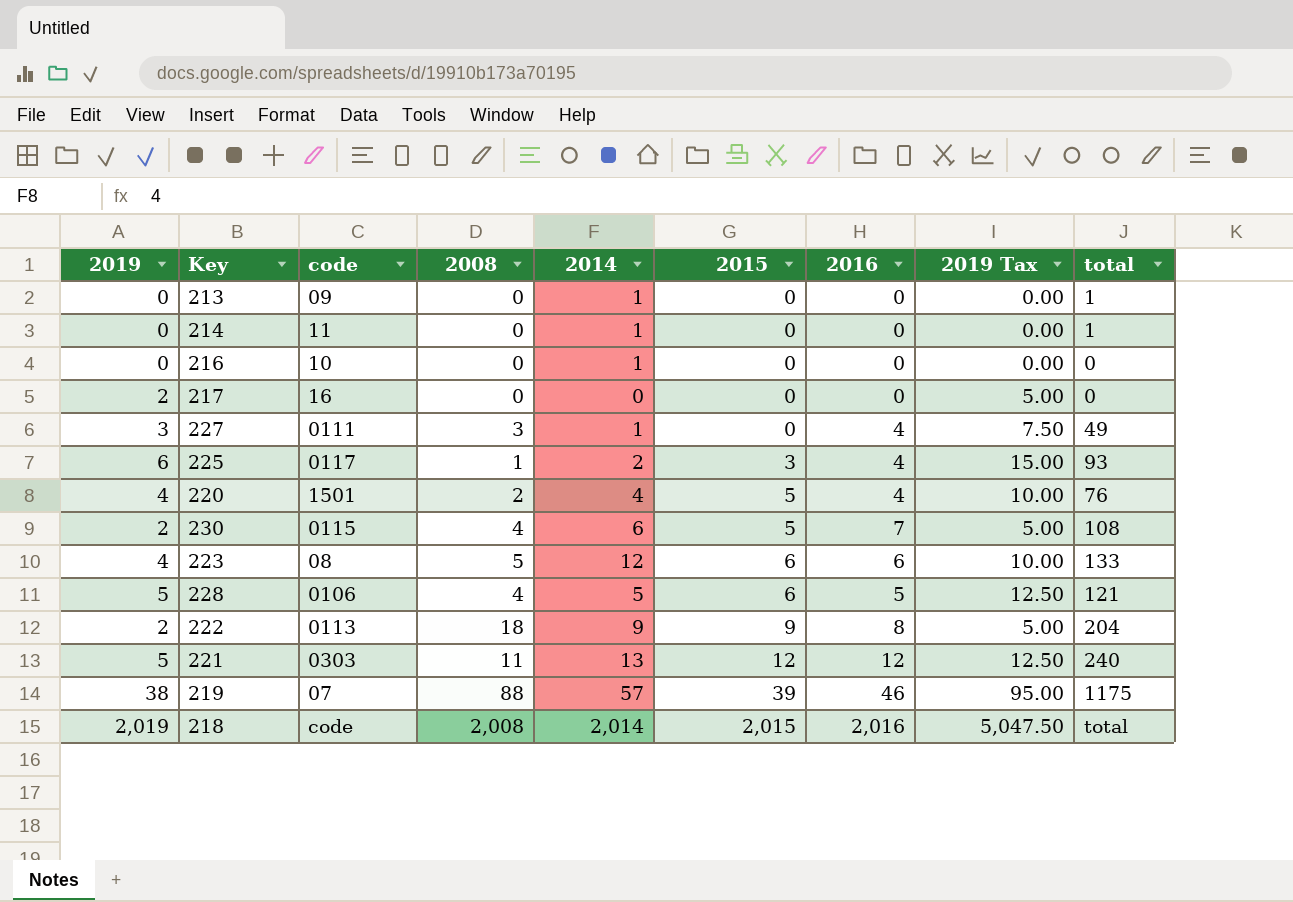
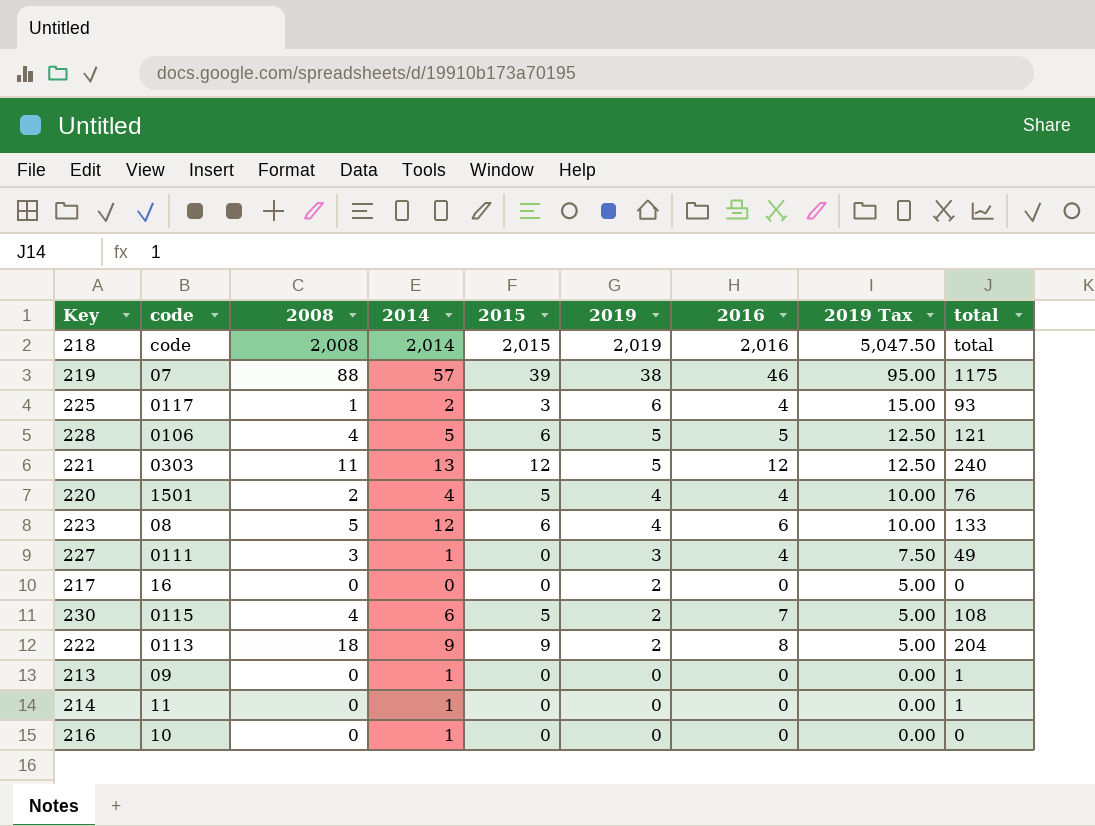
row order: 2015 ascending -> 2019 descending
column 2019 | position: 1 -> 6

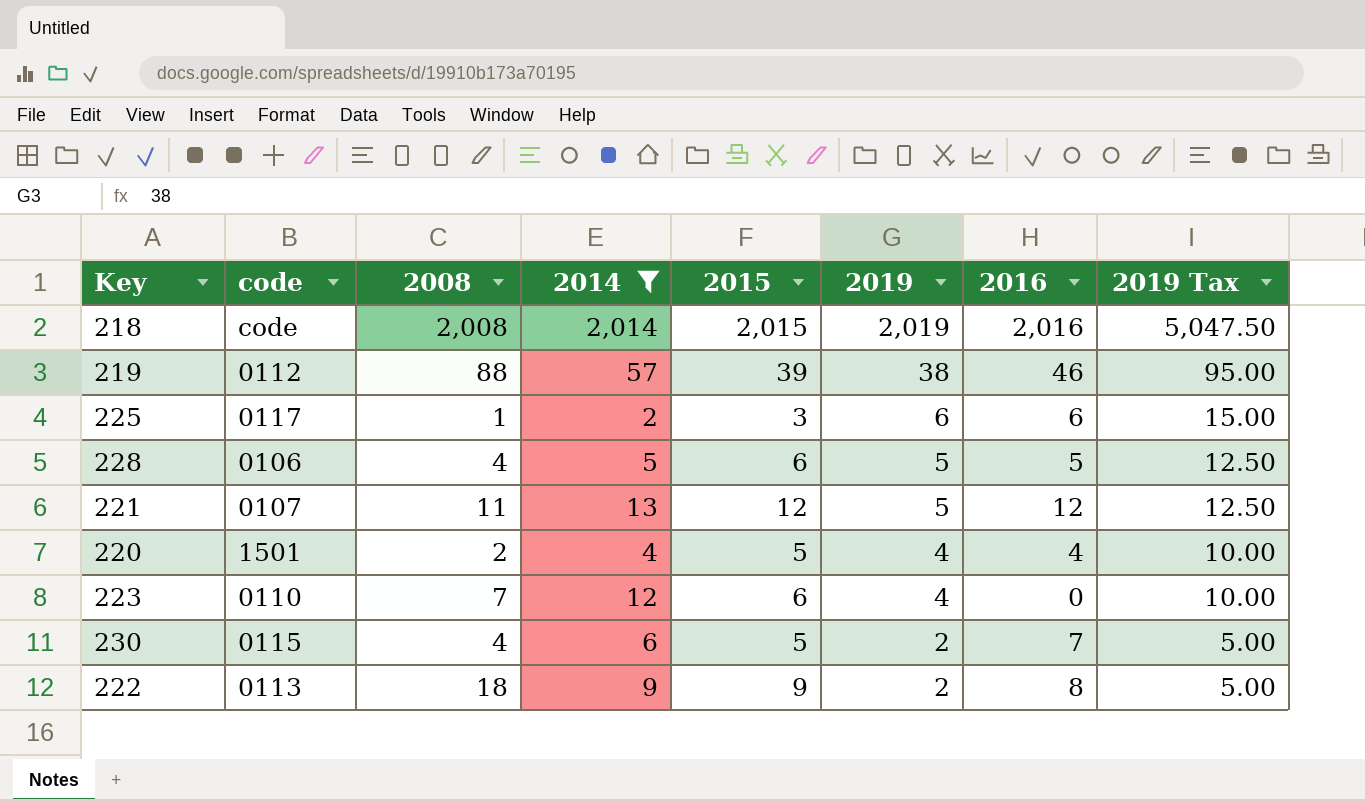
filter: none -> 2014 >= 2
column total | position: 9 -> none
219 | code: 07 -> 0112
225 | 2016: 4 -> 6
221 | code: 0303 -> 0107
223 | code: 08 -> 0110
223 | 2008: 5 -> 7
223 | 2016: 6 -> 0

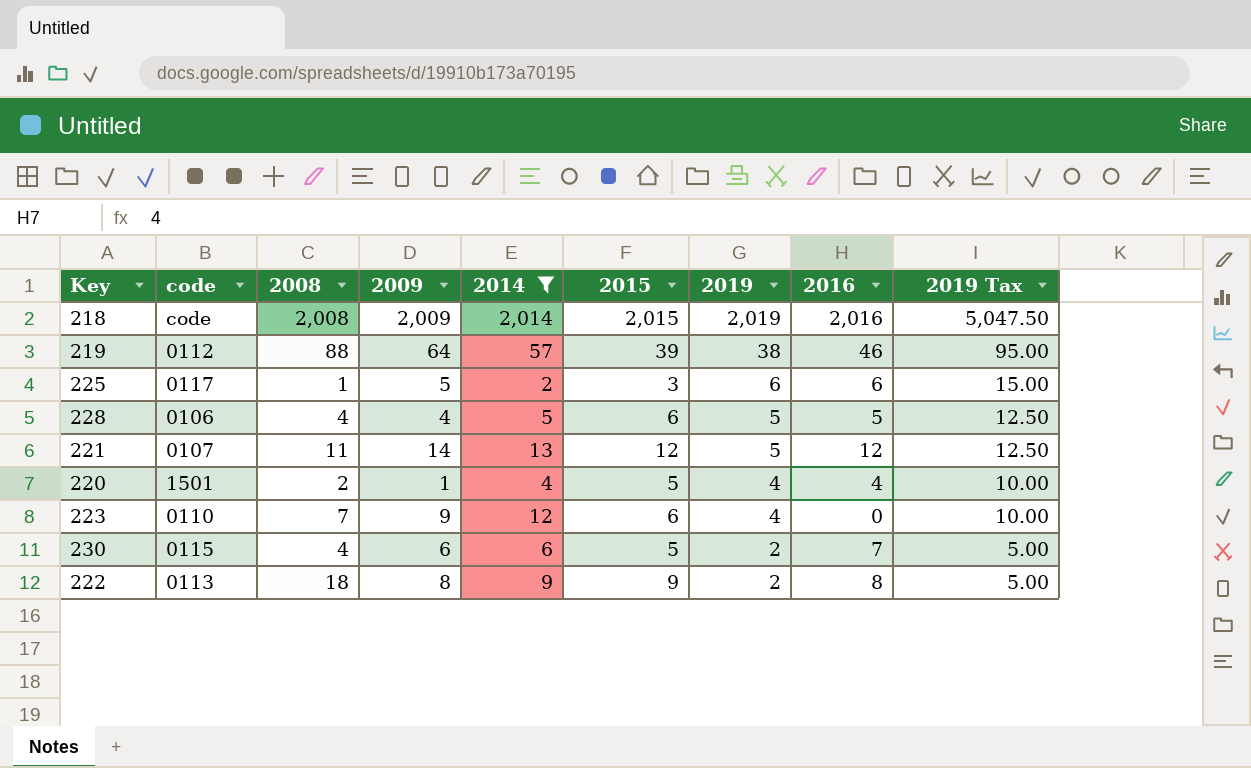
column 2009 | position: none -> 4

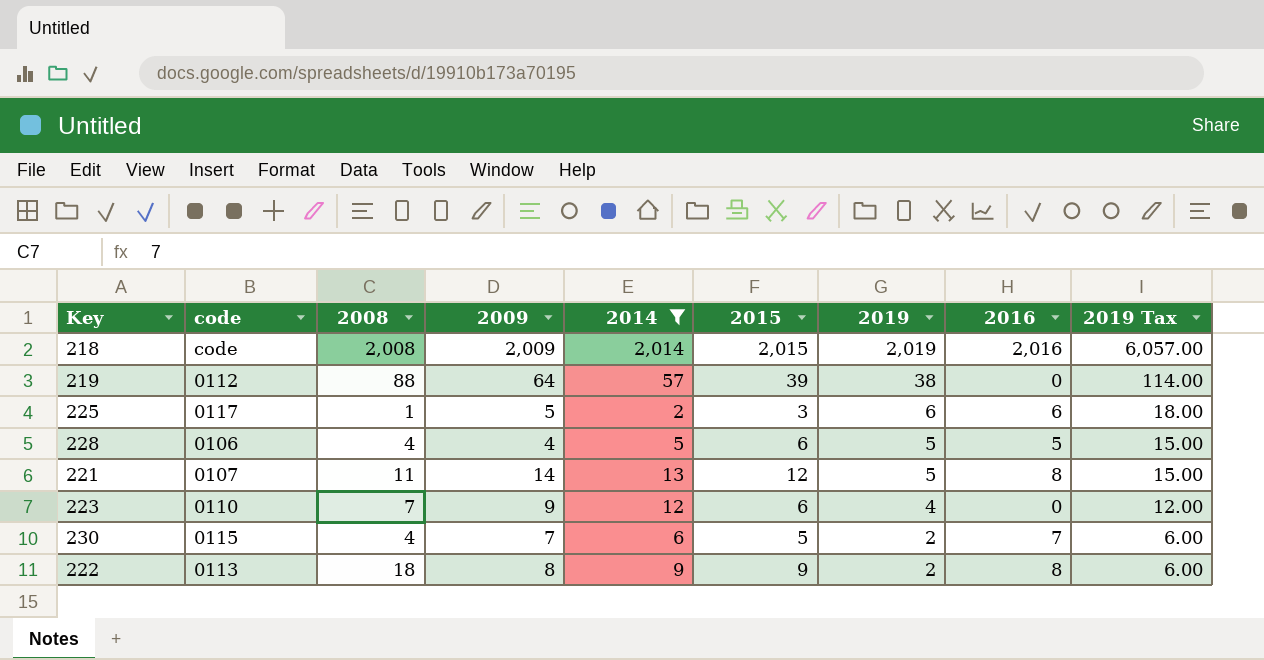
column 2019 Tax | formula: [2019] * 2.5 -> [2019] * 3
row 220: 1501 | 2 | 1 | 4 | 5 | 4 | 4 | 10.00 -> none
219 | 2016: 46 -> 0
221 | 2016: 12 -> 8
230 | 2009: 6 -> 7

